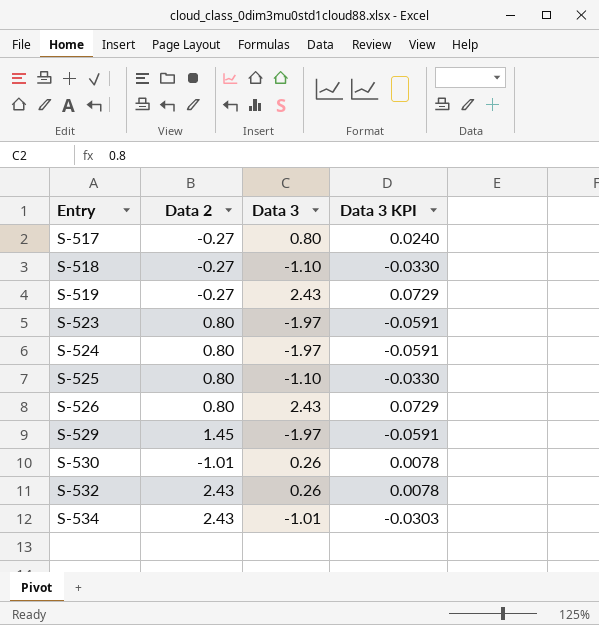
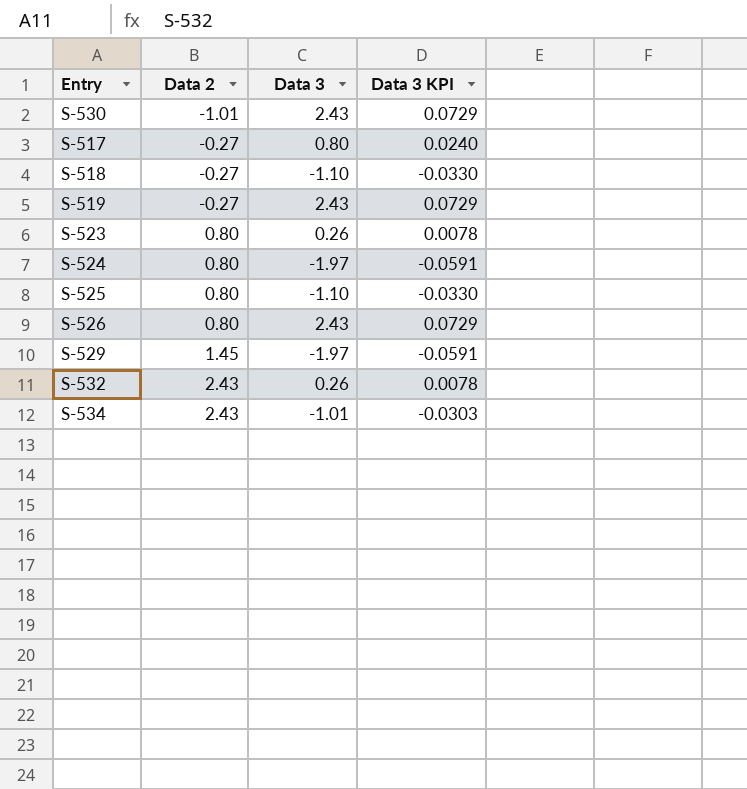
row order: Entry ascending -> Data 2 ascending
S-530 | Data 3: 0.26 -> 2.43
S-530 | Data 3 KPI: 0.0078 -> 0.0729
S-523 | Data 3: -1.97 -> 0.26
S-523 | Data 3 KPI: -0.0591 -> 0.0078

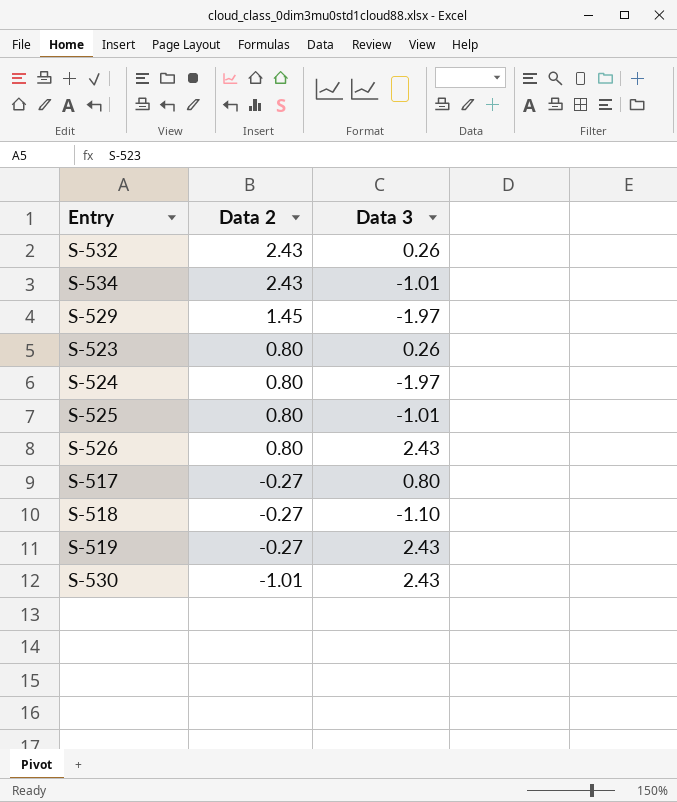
row order: Data 2 ascending -> Data 2 descending
column Data 3 KPI | formula: [Data 3] * 0.03 -> none
S-525 | Data 3: -1.10 -> -1.01

